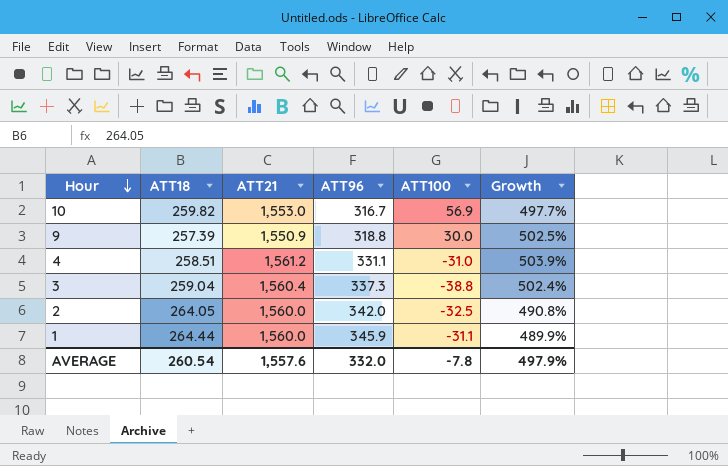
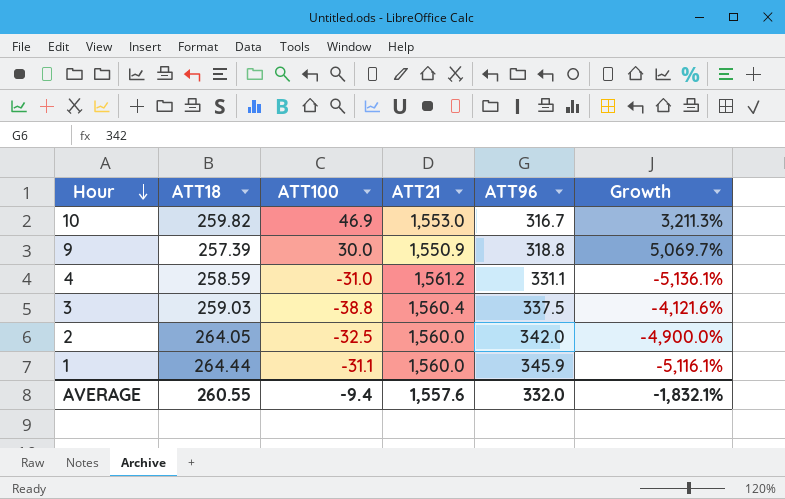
column ATT100 | position: 5 -> 3
column Growth | formula: ([ATT21] - [ATT18]) / [ATT18] -> ([ATT21] - [ATT100]) / [ATT100]
10 | ATT100: 56.9 -> 46.9
4 | ATT18: 258.51 -> 258.59
3 | ATT18: 259.04 -> 259.03
3 | ATT96: 337.3 -> 337.5
AVERAGE | ATT18: 260.54 -> 260.55
AVERAGE | ATT100: -7.8 -> -9.4
AVERAGE | Growth: 497.9% -> -1,832.1%

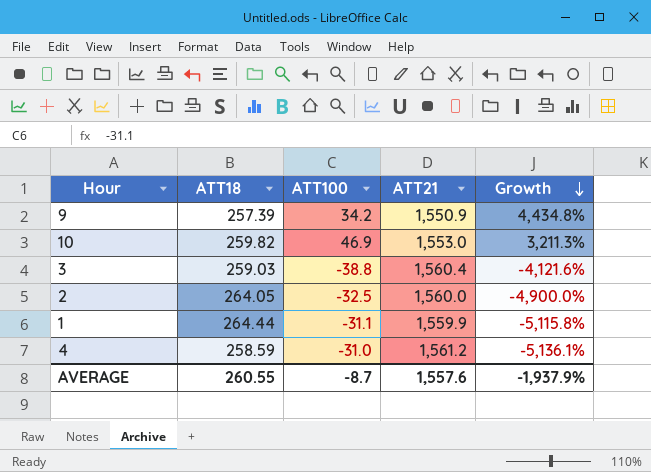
row order: Hour descending -> Growth descending
column ATT96 | position: 5 -> none
9 | ATT100: 30.0 -> 34.2
9 | Growth: 5,069.7% -> 4,434.8%
1 | ATT21: 1,560.0 -> 1,559.9
1 | Growth: -5,116.1% -> -5,115.8%
AVERAGE | ATT100: -9.4 -> -8.7
AVERAGE | Growth: -1,832.1% -> -1,937.9%

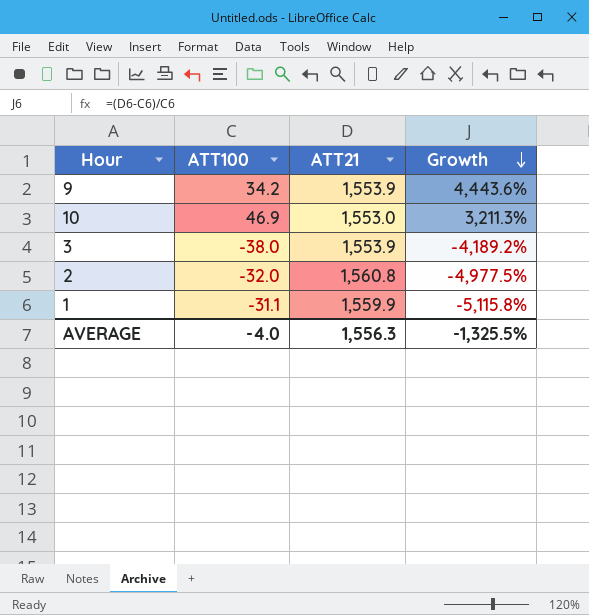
column ATT18 | position: 2 -> none
row 4: 258.59 | -31.0 | 1,561.2 | -5,136.1% -> none
9 | ATT21: 1,550.9 -> 1,553.9
9 | Growth: 4,434.8% -> 4,443.6%
3 | ATT100: -38.8 -> -38.0
3 | ATT21: 1,560.4 -> 1,553.9
3 | Growth: -4,121.6% -> -4,189.2%
2 | ATT100: -32.5 -> -32.0
2 | ATT21: 1,560.0 -> 1,560.8
2 | Growth: -4,900.0% -> -4,977.5%
AVERAGE | ATT100: -8.7 -> -4.0
AVERAGE | ATT21: 1,557.6 -> 1,556.3
AVERAGE | Growth: -1,937.9% -> -1,325.5%

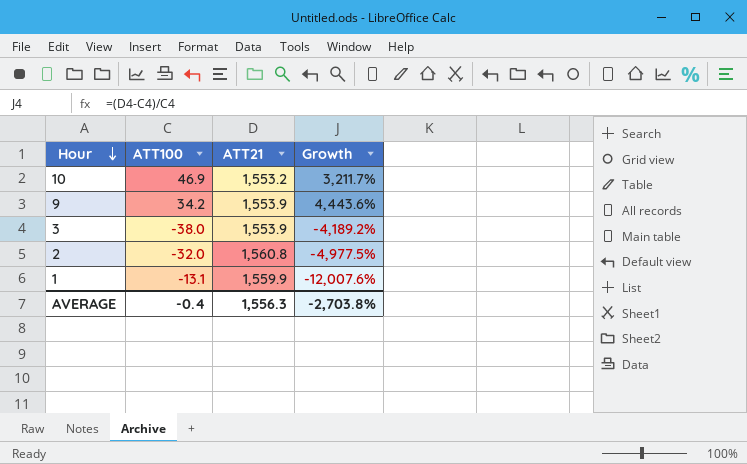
row order: Growth descending -> Hour descending
10 | ATT21: 1,553.0 -> 1,553.2
10 | Growth: 3,211.3% -> 3,211.7%
1 | ATT100: -31.1 -> -13.1
1 | Growth: -5,115.8% -> -12,007.6%
AVERAGE | ATT100: -4.0 -> -0.4
AVERAGE | Growth: -1,325.5% -> -2,703.8%

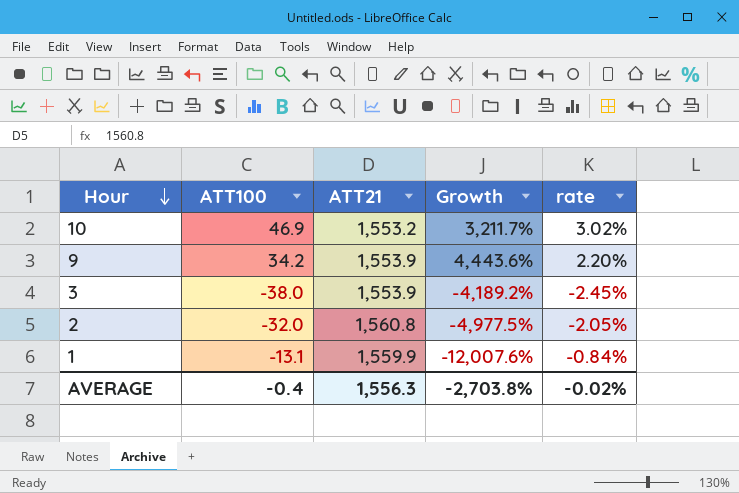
column rate | formula: none -> [ATT100] / [ATT21]

